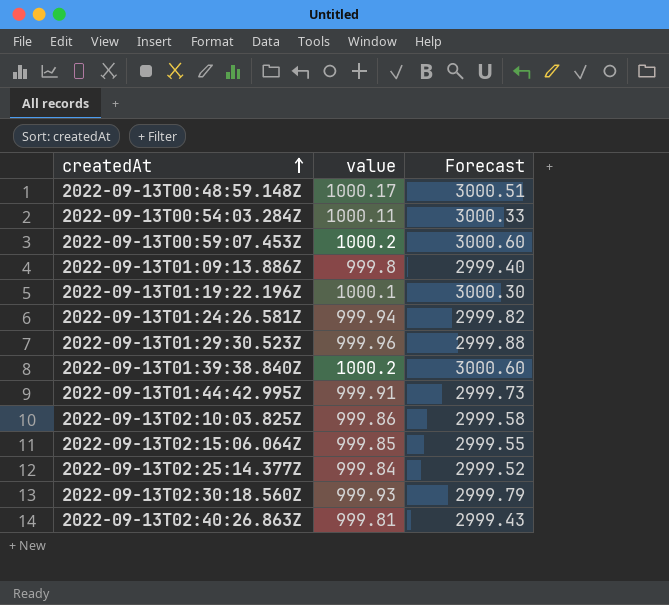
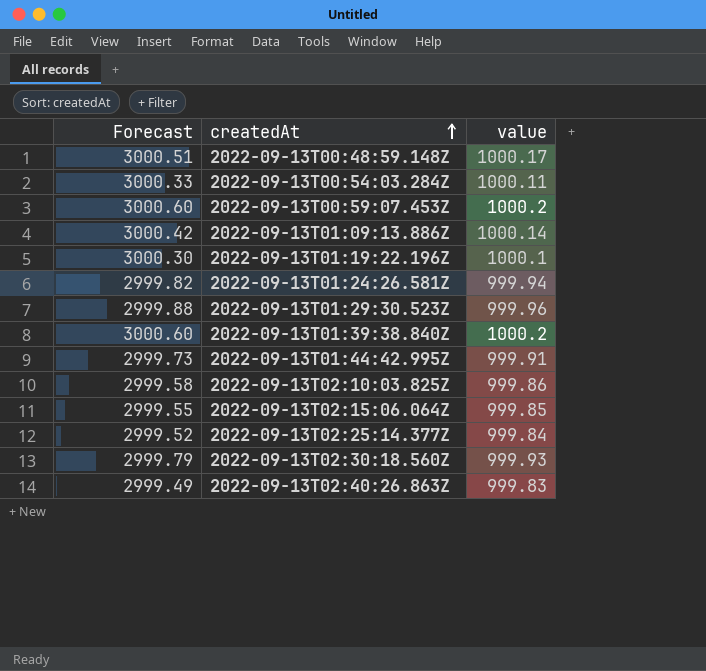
column Forecast | position: 3 -> 1
2022-09-13T01:09:13.886Z | Forecast: 2999.40 -> 3000.42
2022-09-13T01:09:13.886Z | value: 999.8 -> 1000.14
2022-09-13T02:40:26.863Z | Forecast: 2999.43 -> 2999.49
2022-09-13T02:40:26.863Z | value: 999.81 -> 999.83

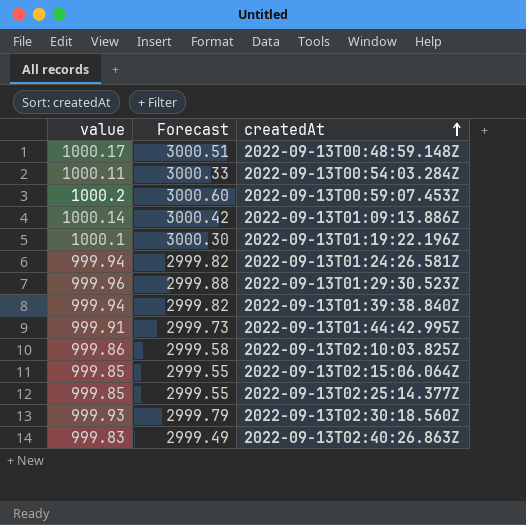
column value | position: 3 -> 1
2022-09-13T01:39:38.840Z | value: 1000.2 -> 999.94
2022-09-13T01:39:38.840Z | Forecast: 3000.60 -> 2999.82
2022-09-13T02:25:14.377Z | value: 999.84 -> 999.85
2022-09-13T02:25:14.377Z | Forecast: 2999.52 -> 2999.55

